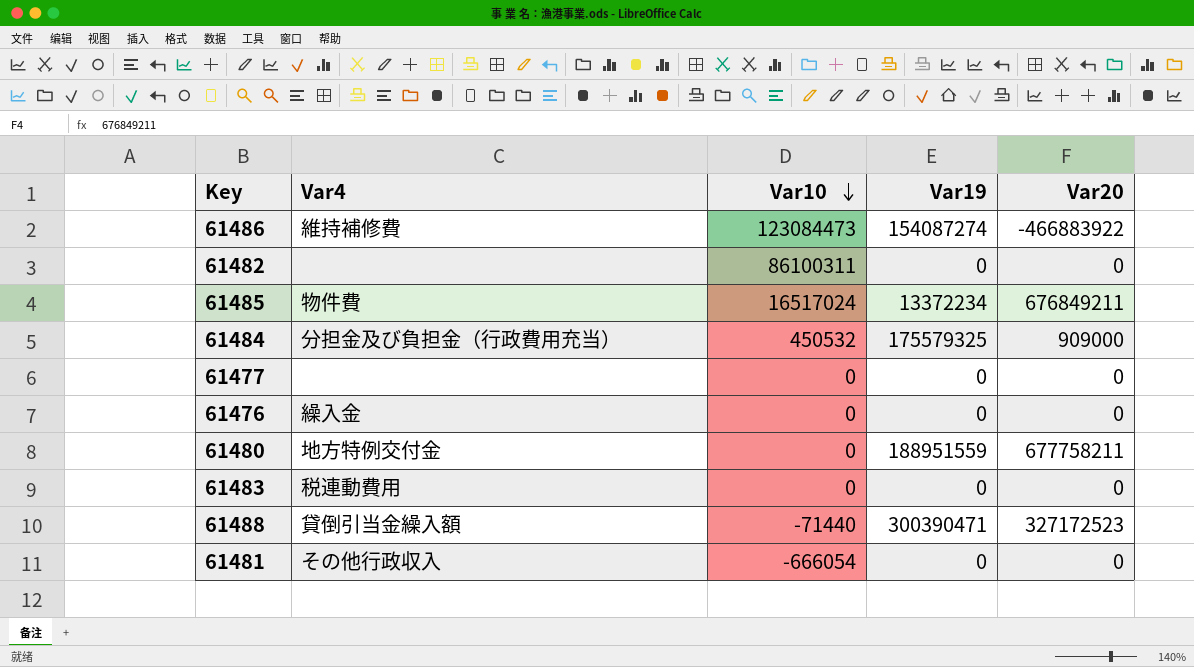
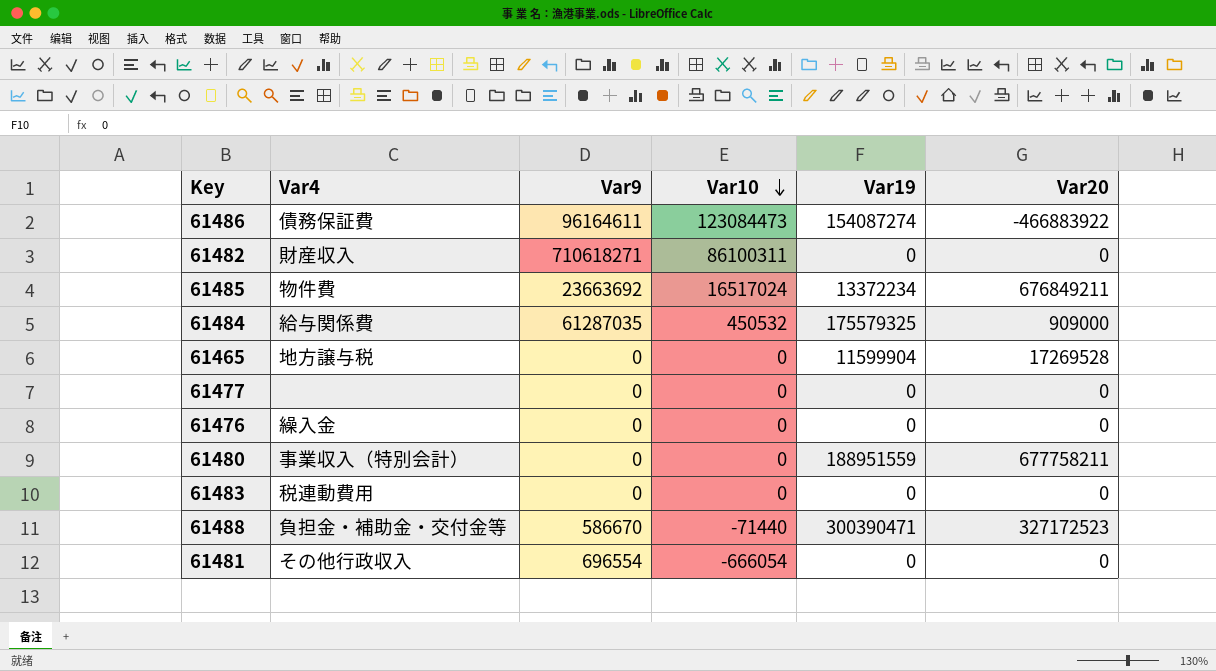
column Var9 | position: none -> 3
61486 | Var4: 維持補修費 -> 債務保証費
61482 | Var4: none -> 財産収入
61484 | Var4: 分担金及び負担金（行政費用充当） -> 給与関係費
row 61465: none -> 地方譲与税 | 0 | 0 | 11599904 | 17269528
61480 | Var4: 地方特例交付金 -> 事業収入（特別会計）
61488 | Var4: 貸倒引当金繰入額 -> 負担金・補助金・交付金等

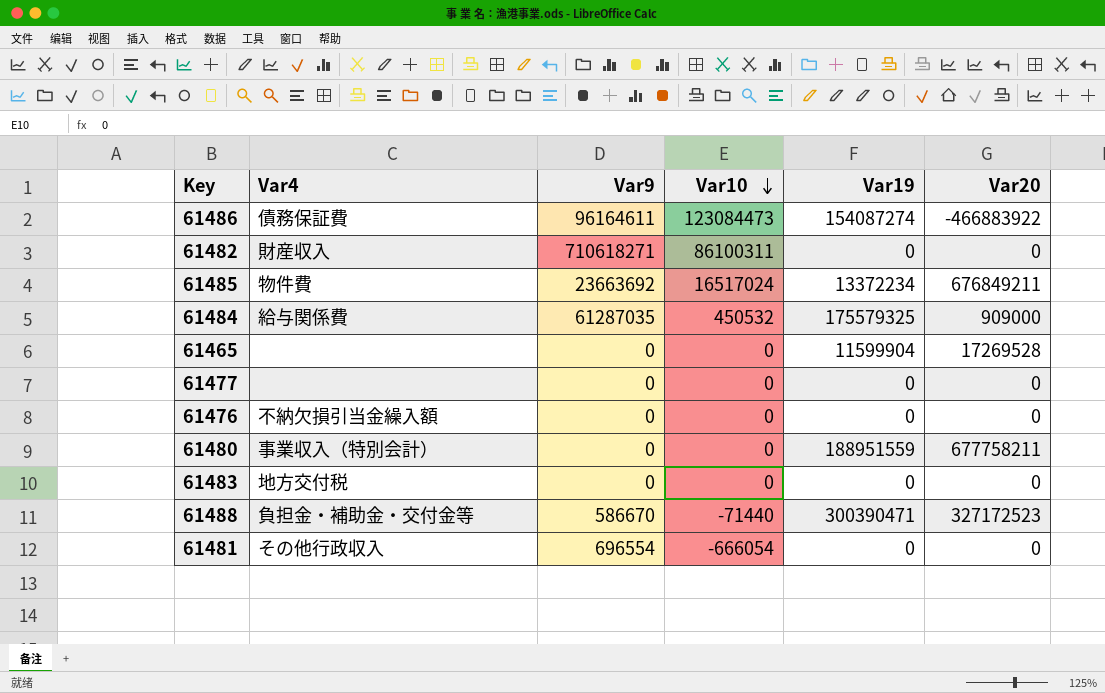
61465 | Var4: 地方譲与税 -> none
61476 | Var4: 繰入金 -> 不納欠損引当金繰入額
61483 | Var4: 税連動費用 -> 地方交付税

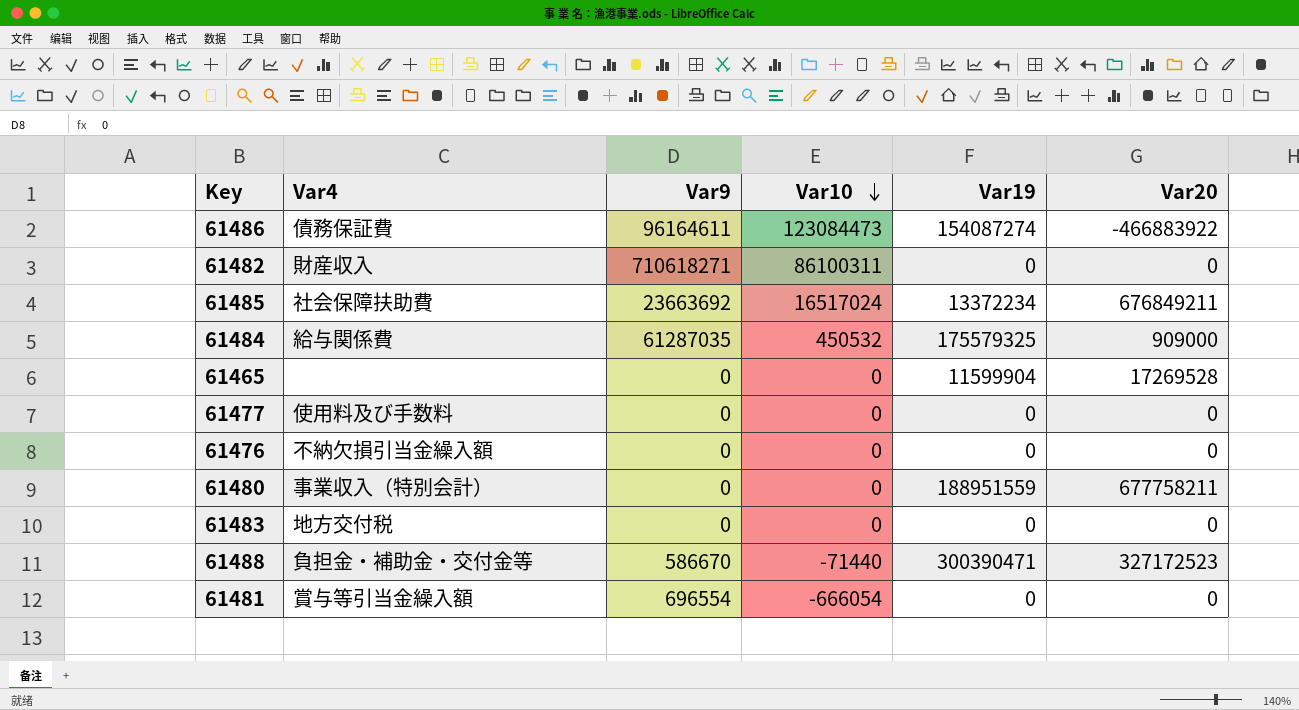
61485 | Var4: 物件費 -> 社会保障扶助費
61477 | Var4: none -> 使用料及び手数料
61481 | Var4: その他行政収入 -> 賞与等引当金繰入額

